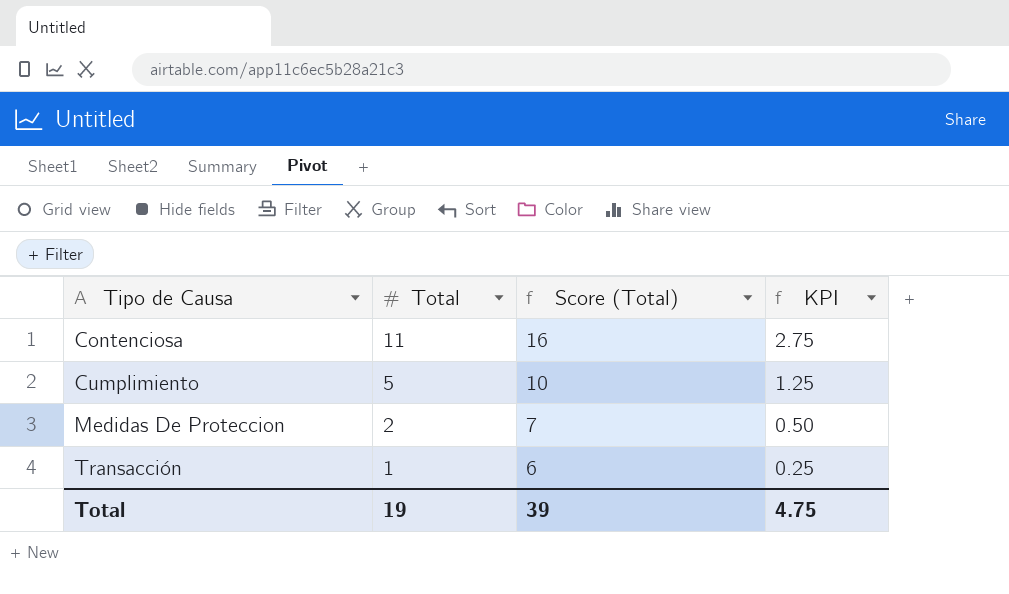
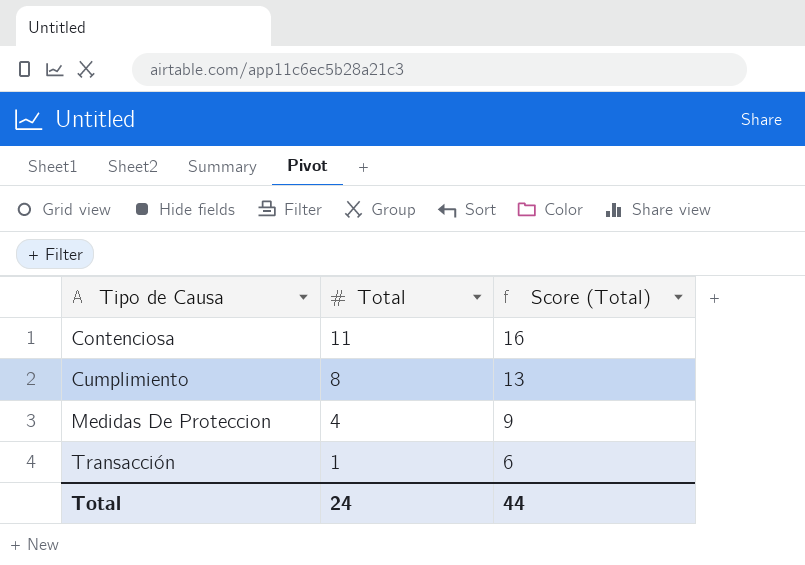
column KPI | formula: [Total] * 0.25 -> none
Cumplimiento | Total: 5 -> 8
Cumplimiento | Score (Total): 10 -> 13
Medidas De Proteccion | Total: 2 -> 4
Medidas De Proteccion | Score (Total): 7 -> 9
Total | Total: 19 -> 24
Total | Score (Total): 39 -> 44

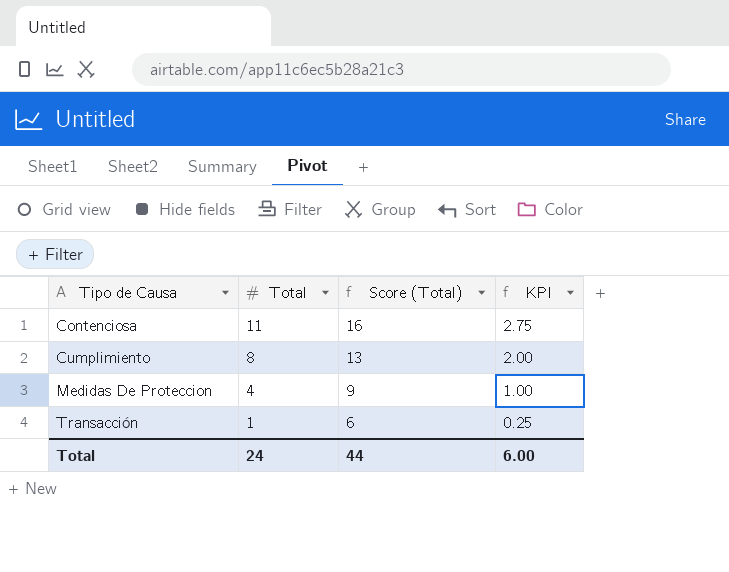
column KPI | formula: none -> [Total] * 0.25

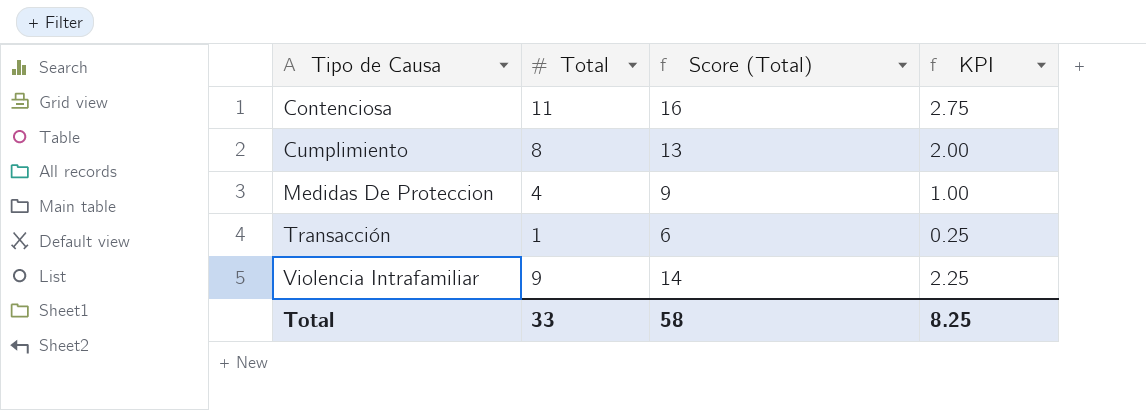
row Violencia Intrafamiliar: none -> 9 | 14 | 2.25
Total | Total: 24 -> 33
Total | Score (Total): 44 -> 58
Total | KPI: 6.00 -> 8.25

